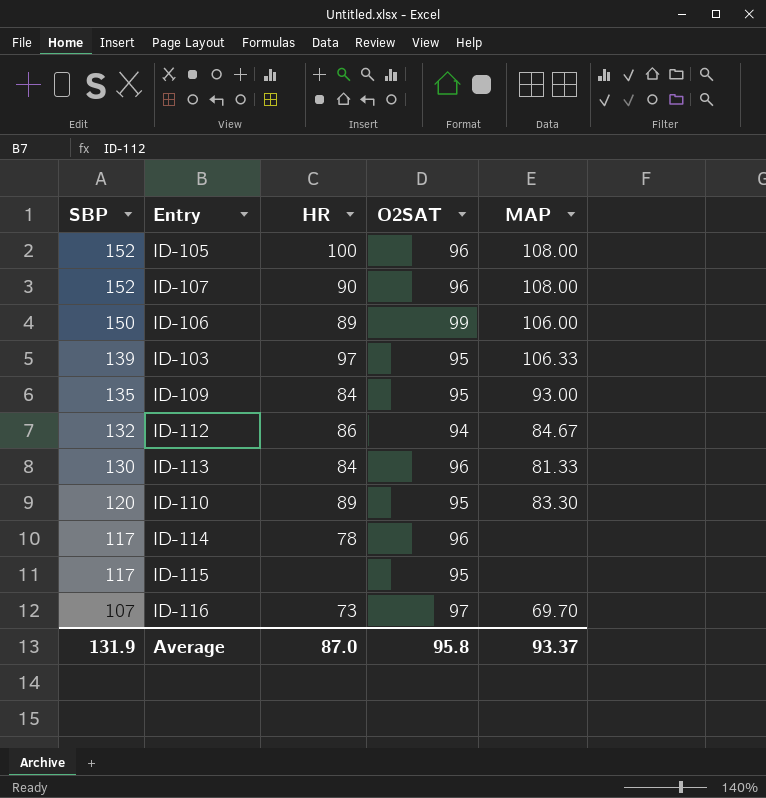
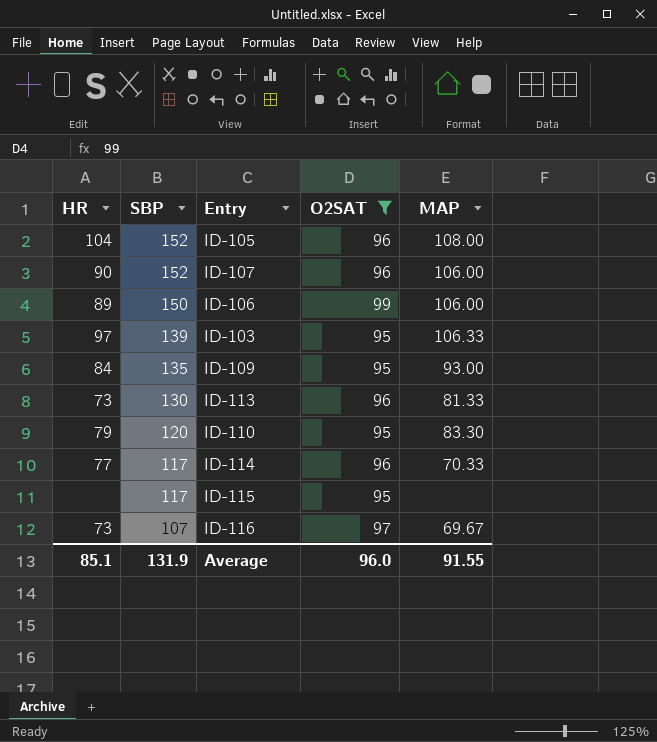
filter: none -> O2SAT != 94
column HR | position: 3 -> 1
ID-105 | HR: 100 -> 104
ID-107 | MAP: 108.00 -> 106.00
ID-113 | HR: 84 -> 73
ID-110 | HR: 89 -> 79
ID-114 | HR: 78 -> 77
ID-114 | MAP: none -> 70.33
ID-116 | MAP: 69.70 -> 69.67
Average | HR: 87.0 -> 85.1
Average | O2SAT: 95.8 -> 96.0
Average | MAP: 93.37 -> 91.55

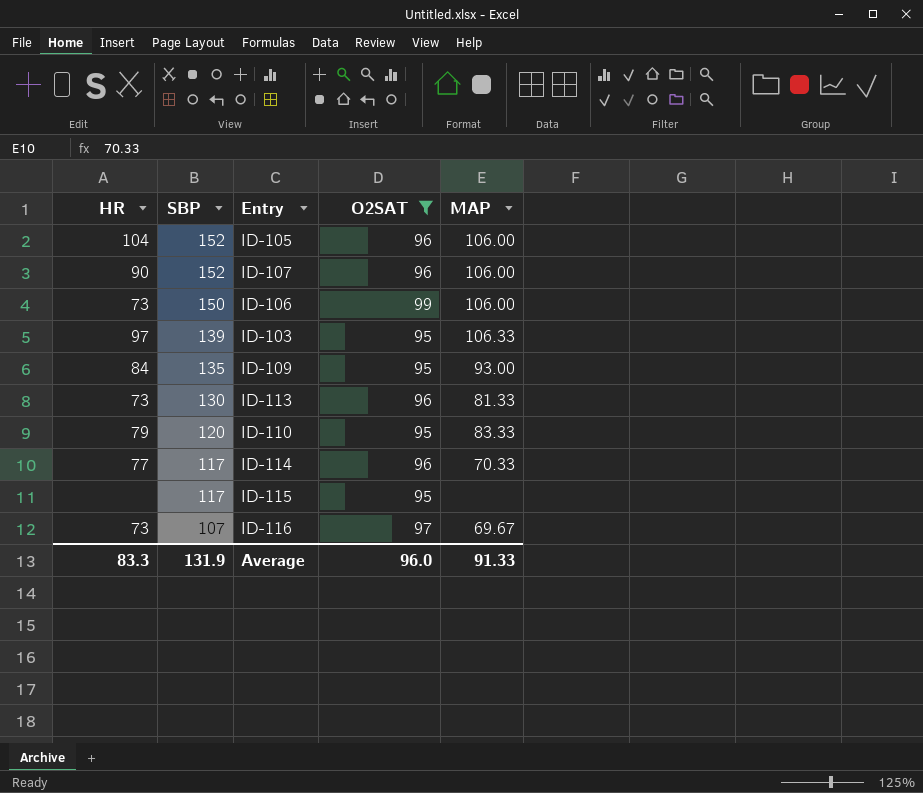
ID-105 | MAP: 108.00 -> 106.00
ID-106 | HR: 89 -> 73
ID-110 | MAP: 83.30 -> 83.33
Average | HR: 85.1 -> 83.3
Average | MAP: 91.55 -> 91.33

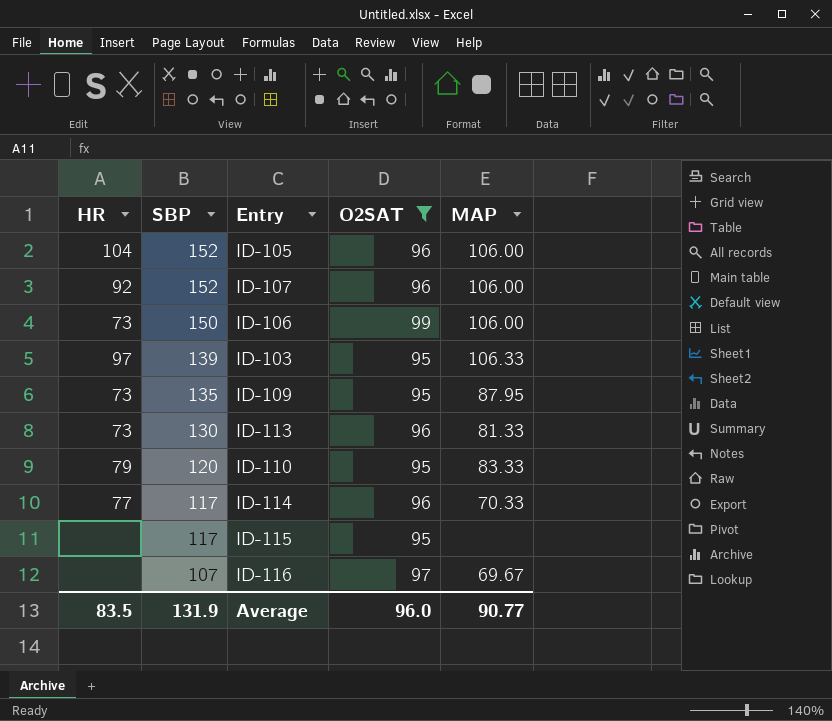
ID-107 | HR: 90 -> 92
ID-109 | HR: 84 -> 73
ID-109 | MAP: 93.00 -> 87.95
ID-116 | HR: 73 -> none
Average | HR: 83.3 -> 83.5
Average | MAP: 91.33 -> 90.77

